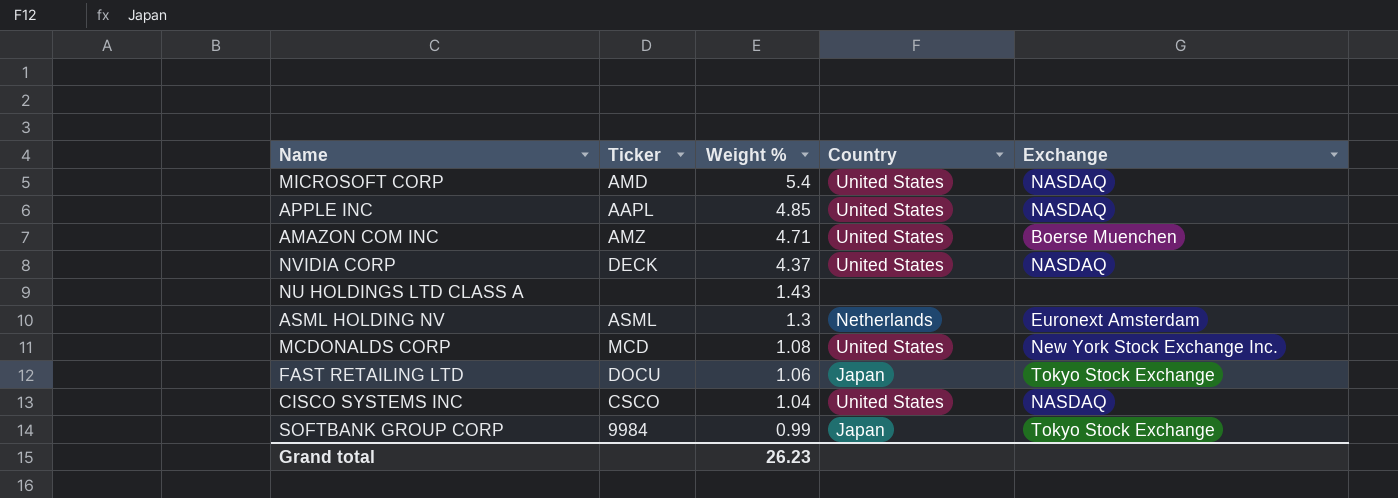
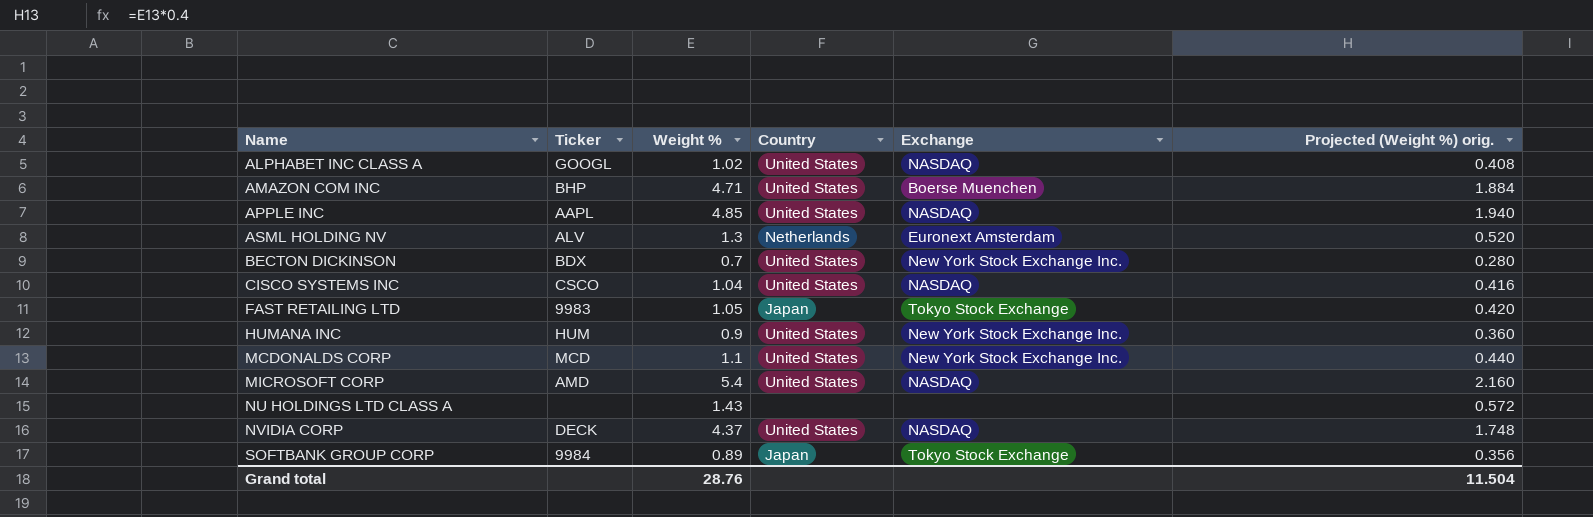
row order: Weight % descending -> Name ascending
column Projected (Weight %) orig. | formula: none -> [Weight %] * 0.4
row ALPHABET INC CLASS A: none -> GOOGL | 1.02 | United States | NASDAQ | 0.408
AMAZON COM INC | Ticker: AMZ -> BHP
ASML HOLDING NV | Ticker: ASML -> ALV
row BECTON DICKINSON: none -> BDX | 0.7 | United States | New York Stock Exchange Inc. | 0.280
FAST RETAILING LTD | Ticker: DOCU -> 9983
FAST RETAILING LTD | Weight %: 1.06 -> 1.05
row HUMANA INC: none -> HUM | 0.9 | United States | New York Stock Exchange Inc. | 0.360
MCDONALDS CORP | Weight %: 1.08 -> 1.1
SOFTBANK GROUP CORP | Weight %: 0.99 -> 0.89
Grand total | Weight %: 26.23 -> 28.76

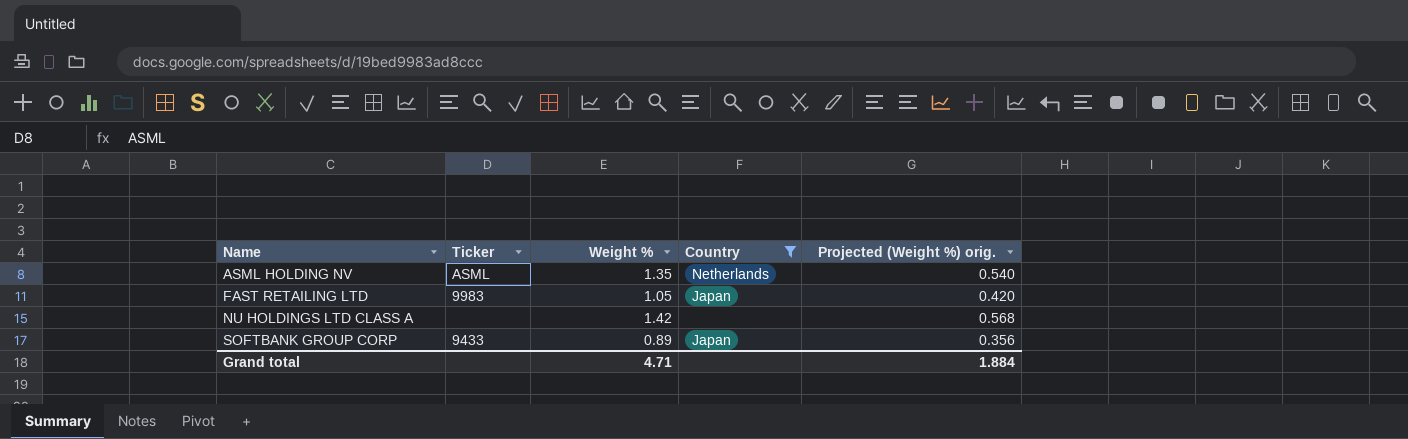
filter: none -> Country != United States
column Exchange | position: 5 -> none
ASML HOLDING NV | Ticker: ALV -> ASML
ASML HOLDING NV | Weight %: 1.3 -> 1.35
ASML HOLDING NV | Projected (Weight %) orig.: 0.520 -> 0.540
NU HOLDINGS LTD CLASS A | Weight %: 1.43 -> 1.42
NU HOLDINGS LTD CLASS A | Projected (Weight %) orig.: 0.572 -> 0.568
SOFTBANK GROUP CORP | Ticker: 9984 -> 9433
Grand total | Weight %: 28.76 -> 4.71
Grand total | Projected (Weight %) orig.: 11.504 -> 1.884

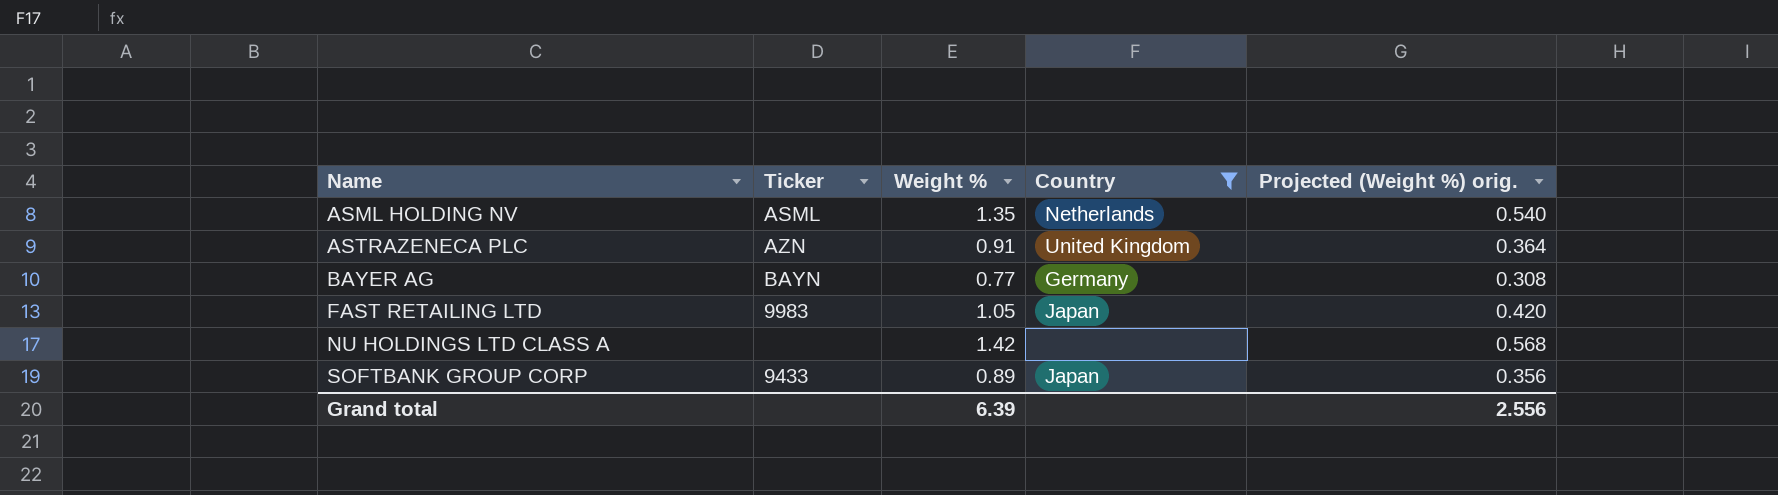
row ASTRAZENECA PLC: none -> AZN | 0.91 | United Kingdom | 0.364
row BAYER AG: none -> BAYN | 0.77 | Germany | 0.308
Grand total | Weight %: 4.71 -> 6.39
Grand total | Projected (Weight %) orig.: 1.884 -> 2.556

